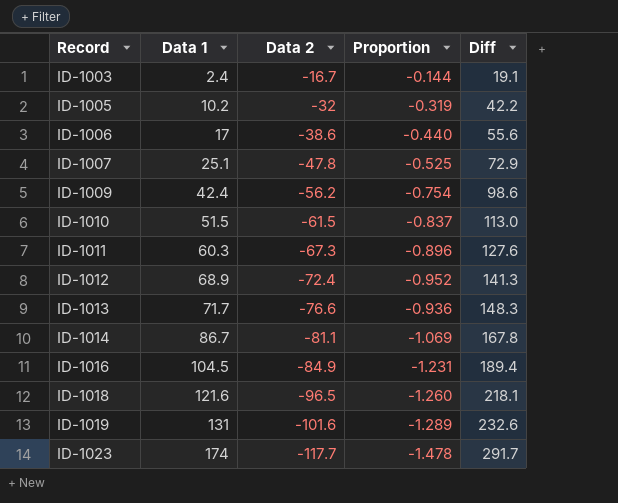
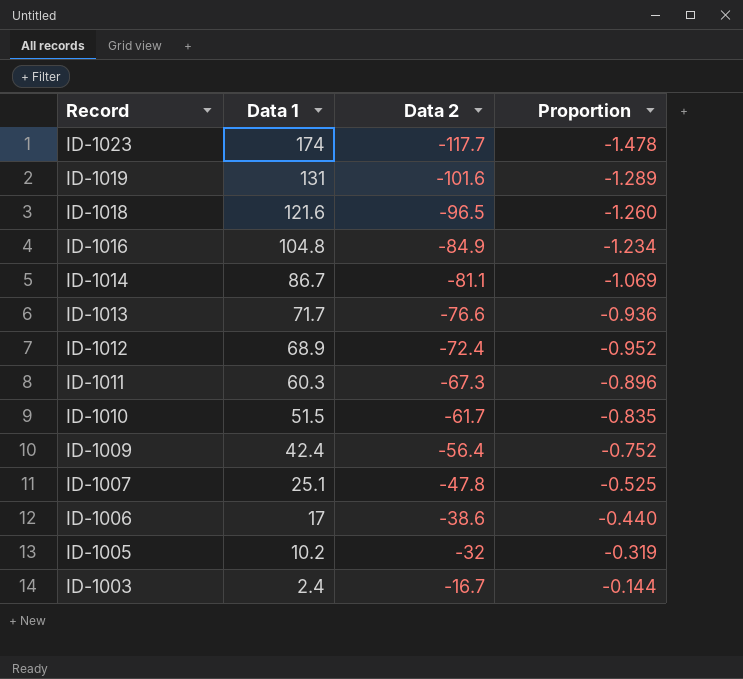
row order: Record ascending -> Record descending
column Diff | formula: [Data 1] - [Data 2] -> none
ID-1016 | Data 1: 104.5 -> 104.8
ID-1016 | Proportion: -1.231 -> -1.234
ID-1010 | Data 2: -61.5 -> -61.7
ID-1010 | Proportion: -0.837 -> -0.835
ID-1009 | Data 2: -56.2 -> -56.4
ID-1009 | Proportion: -0.754 -> -0.752

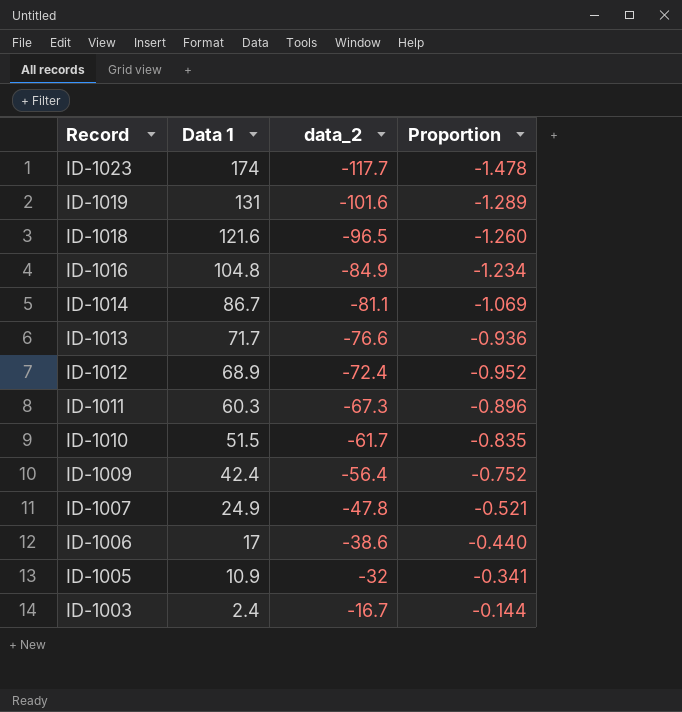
column name: Data 2 -> data_2
ID-1007 | Data 1: 25.1 -> 24.9
ID-1007 | Proportion: -0.525 -> -0.521
ID-1005 | Data 1: 10.2 -> 10.9
ID-1005 | Proportion: -0.319 -> -0.341

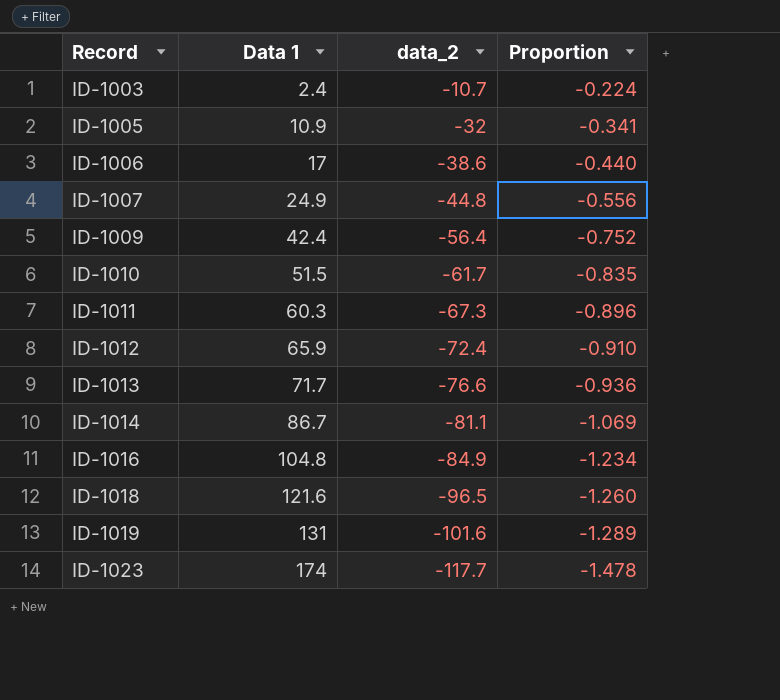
row order: Record descending -> Record ascending
ID-1003 | data_2: -16.7 -> -10.7
ID-1003 | Proportion: -0.144 -> -0.224
ID-1007 | data_2: -47.8 -> -44.8
ID-1007 | Proportion: -0.521 -> -0.556
ID-1012 | Data 1: 68.9 -> 65.9
ID-1012 | Proportion: -0.952 -> -0.910

